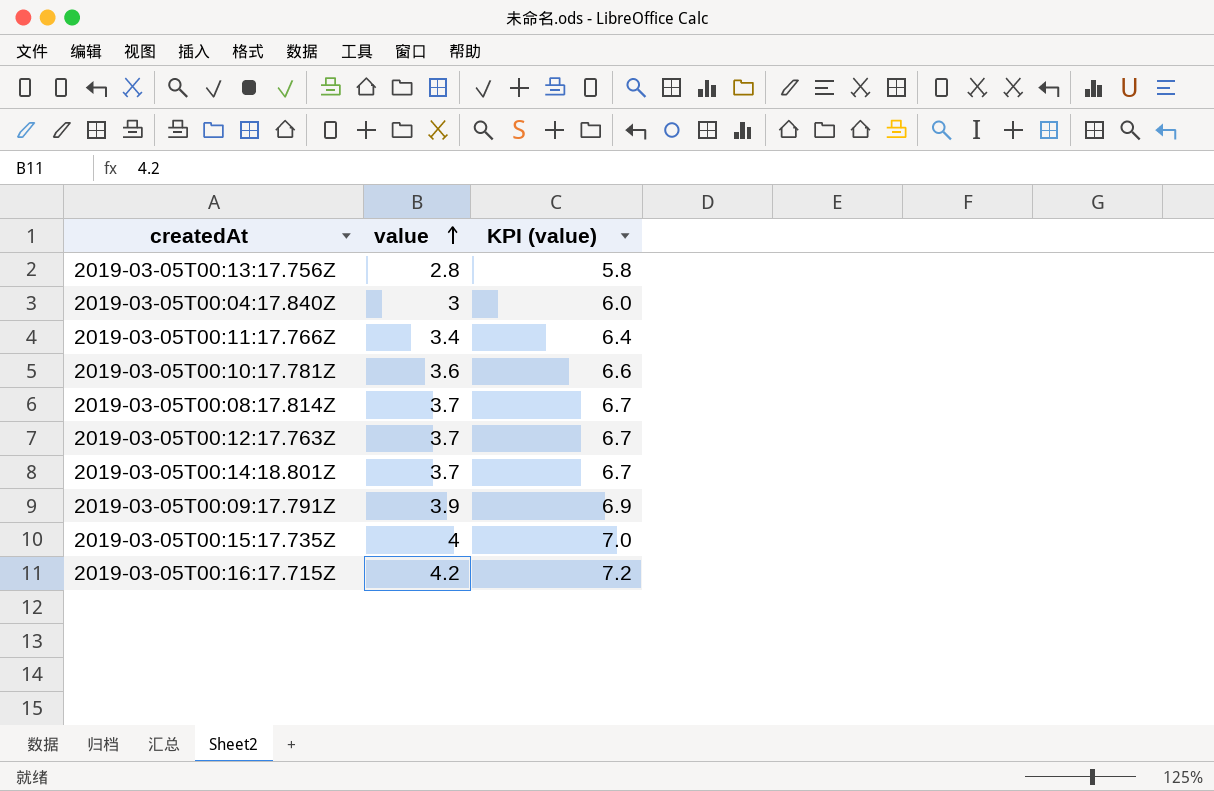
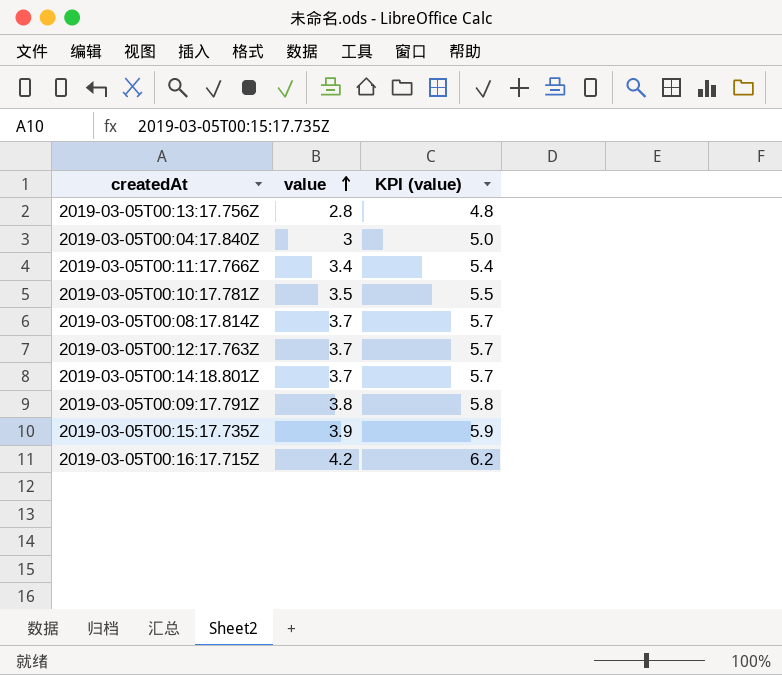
column KPI (value) | formula: [value] + 3 -> [value] + 2
2019-03-05T00:10:17.781Z | value: 3.6 -> 3.5
2019-03-05T00:09:17.791Z | value: 3.9 -> 3.8
2019-03-05T00:15:17.735Z | value: 4 -> 3.9

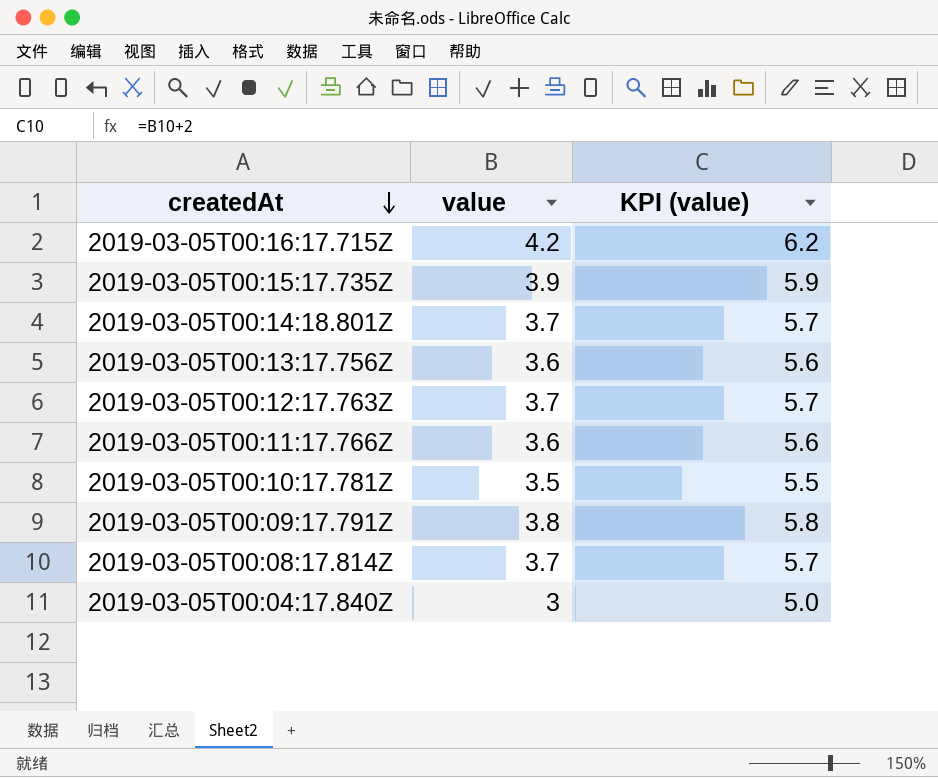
row order: value ascending -> createdAt descending
2019-03-05T00:13:17.756Z | value: 2.8 -> 3.6
2019-03-05T00:13:17.756Z | KPI (value): 4.8 -> 5.6
2019-03-05T00:11:17.766Z | value: 3.4 -> 3.6
2019-03-05T00:11:17.766Z | KPI (value): 5.4 -> 5.6

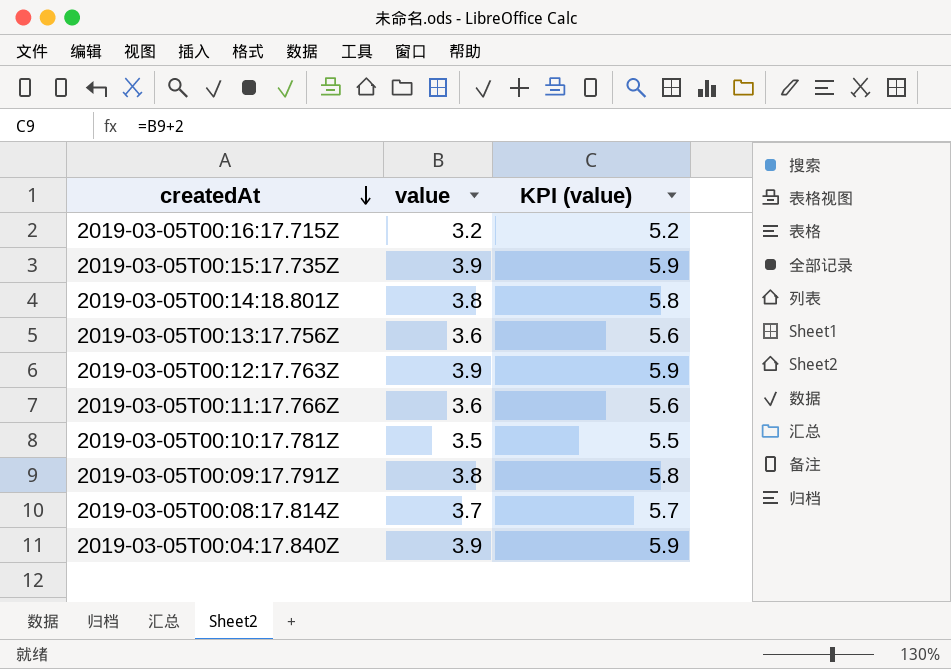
2019-03-05T00:16:17.715Z | value: 4.2 -> 3.2
2019-03-05T00:16:17.715Z | KPI (value): 6.2 -> 5.2
2019-03-05T00:14:18.801Z | value: 3.7 -> 3.8
2019-03-05T00:14:18.801Z | KPI (value): 5.7 -> 5.8
2019-03-05T00:12:17.763Z | value: 3.7 -> 3.9
2019-03-05T00:12:17.763Z | KPI (value): 5.7 -> 5.9
2019-03-05T00:04:17.840Z | value: 3 -> 3.9
2019-03-05T00:04:17.840Z | KPI (value): 5.0 -> 5.9

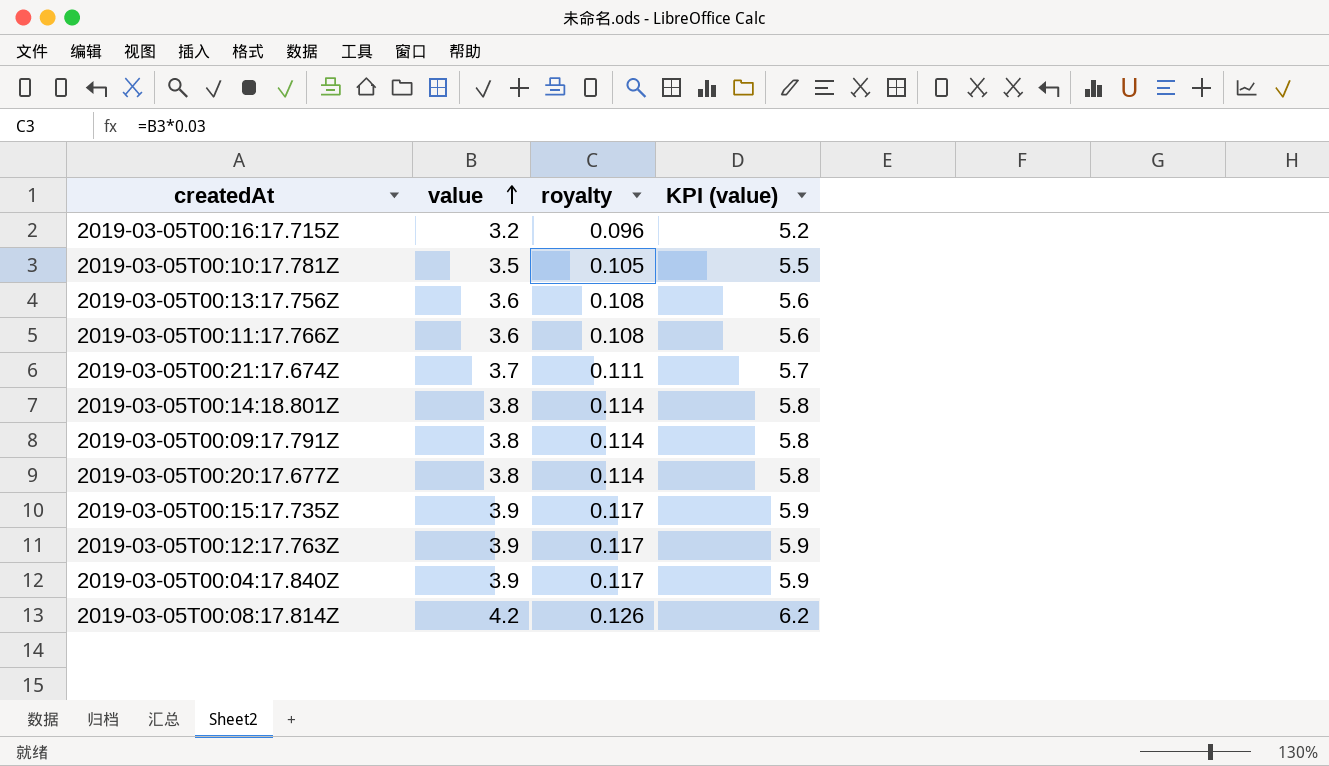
row order: createdAt descending -> value ascending
column royalty | formula: none -> [value] * 0.03
row 2019-03-05T00:21:17.674Z: none -> 3.7 | 0.111 | 5.7
row 2019-03-05T00:20:17.677Z: none -> 3.8 | 0.114 | 5.8
2019-03-05T00:08:17.814Z | value: 3.7 -> 4.2
2019-03-05T00:08:17.814Z | KPI (value): 5.7 -> 6.2

